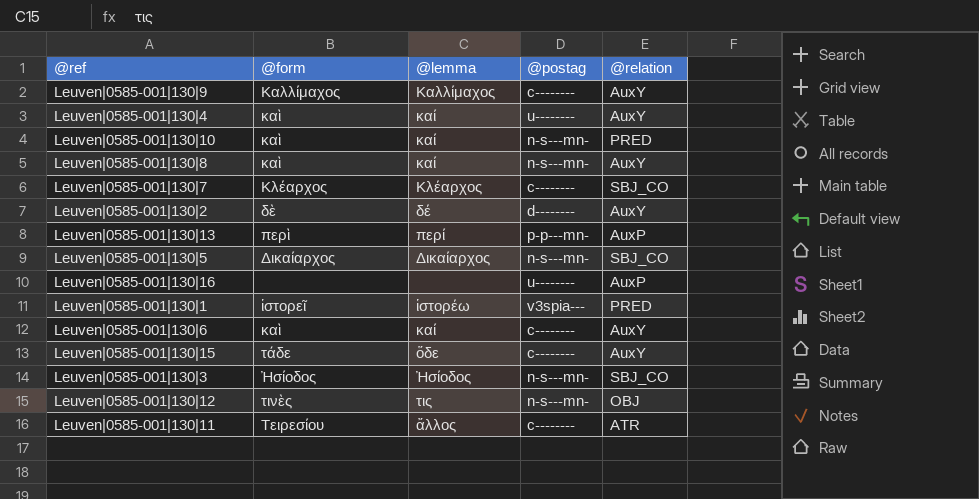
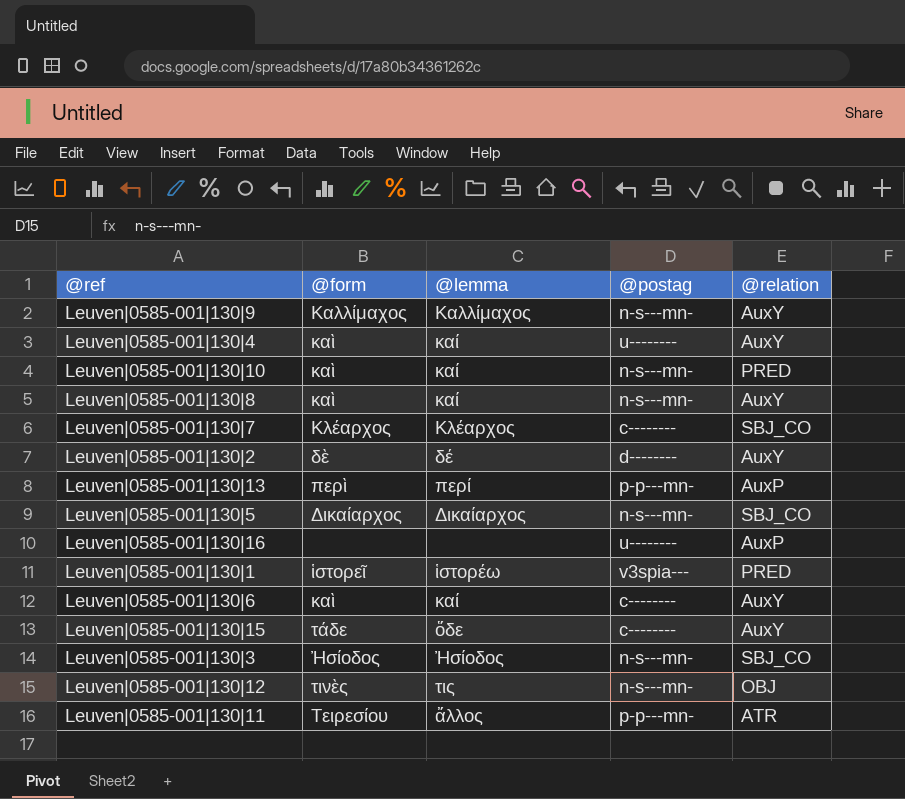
Leuven|0585-001|130|9 | @postag: c-------- -> n-s---mn-
Leuven|0585-001|130|11 | @postag: c-------- -> p-p---mn-

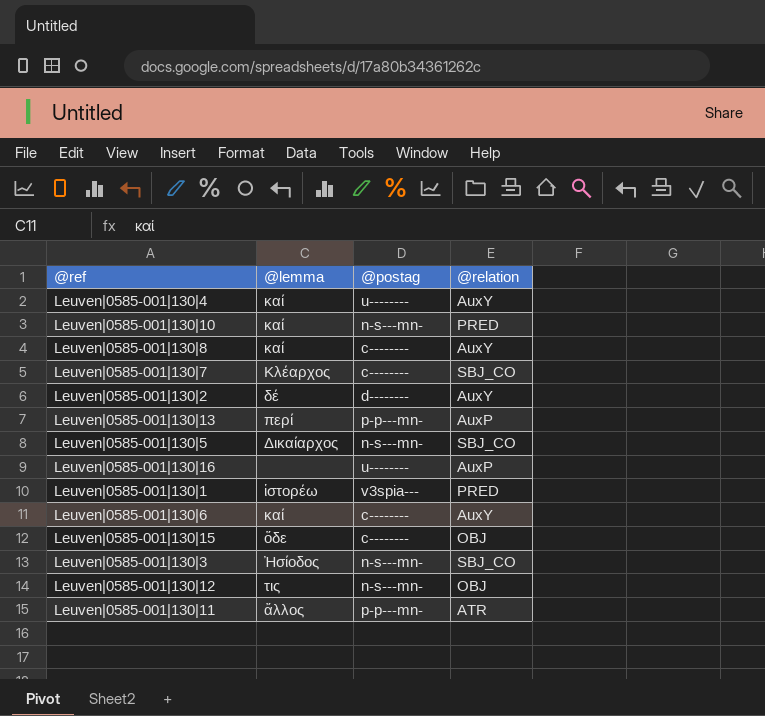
column @form | position: 2 -> none
row Leuven|0585-001|130|9: Καλλίμαχος | Καλλίμαχος | n-s---mn- | AuxY -> none
Leuven|0585-001|130|8 | @postag: n-s---mn- -> c--------
Leuven|0585-001|130|15 | @relation: AuxY -> OBJ

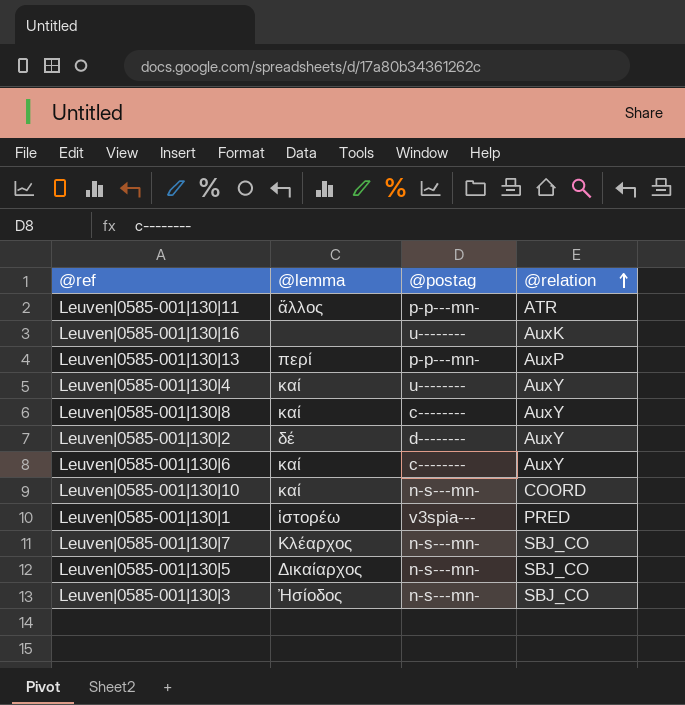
row order: none -> @relation ascending
row Leuven|0585-001|130|15: ὅδε | c-------- | OBJ -> none
row Leuven|0585-001|130|12: τις | n-s---mn- | OBJ -> none
Leuven|0585-001|130|16 | @relation: AuxP -> AuxK
Leuven|0585-001|130|10 | @relation: PRED -> COORD
Leuven|0585-001|130|7 | @postag: c-------- -> n-s---mn-

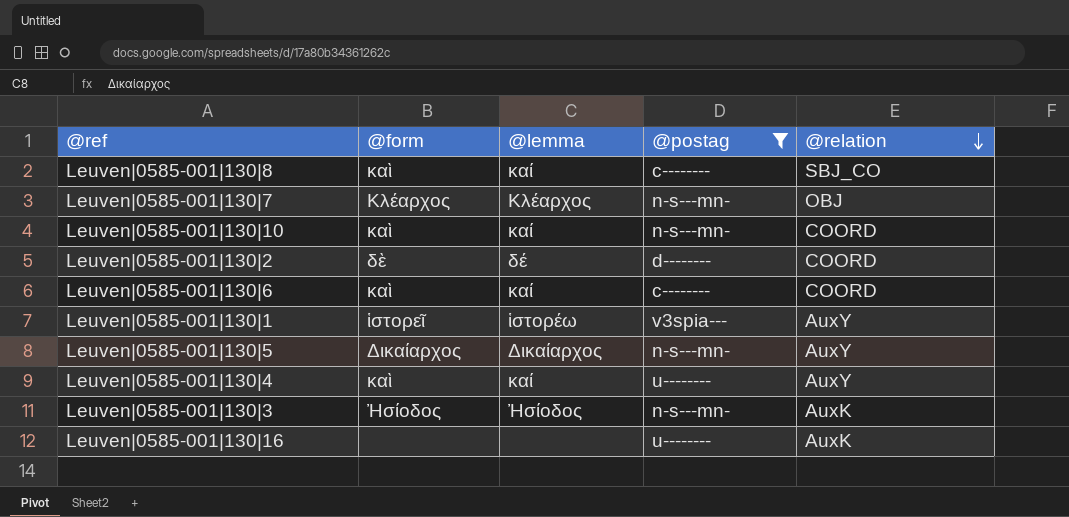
filter: none -> @postag != p-p---mn-
row order: @relation ascending -> @relation descending
column @form | position: none -> 2
Leuven|0585-001|130|8 | @relation: AuxY -> SBJ_CO
Leuven|0585-001|130|7 | @relation: SBJ_CO -> OBJ
Leuven|0585-001|130|2 | @relation: AuxY -> COORD
Leuven|0585-001|130|6 | @relation: AuxY -> COORD
Leuven|0585-001|130|1 | @relation: PRED -> AuxY
Leuven|0585-001|130|5 | @relation: SBJ_CO -> AuxY
Leuven|0585-001|130|3 | @relation: SBJ_CO -> AuxK

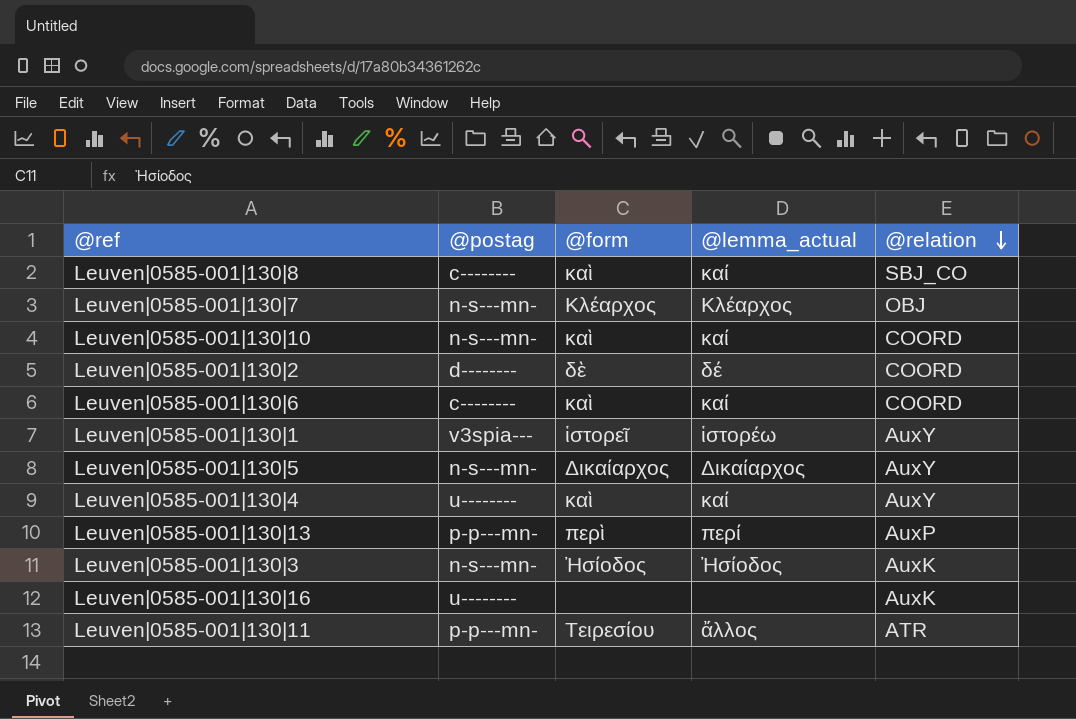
filter: @postag != p-p---mn- -> none
column @postag | position: 4 -> 2
column name: @lemma -> @lemma_actual

